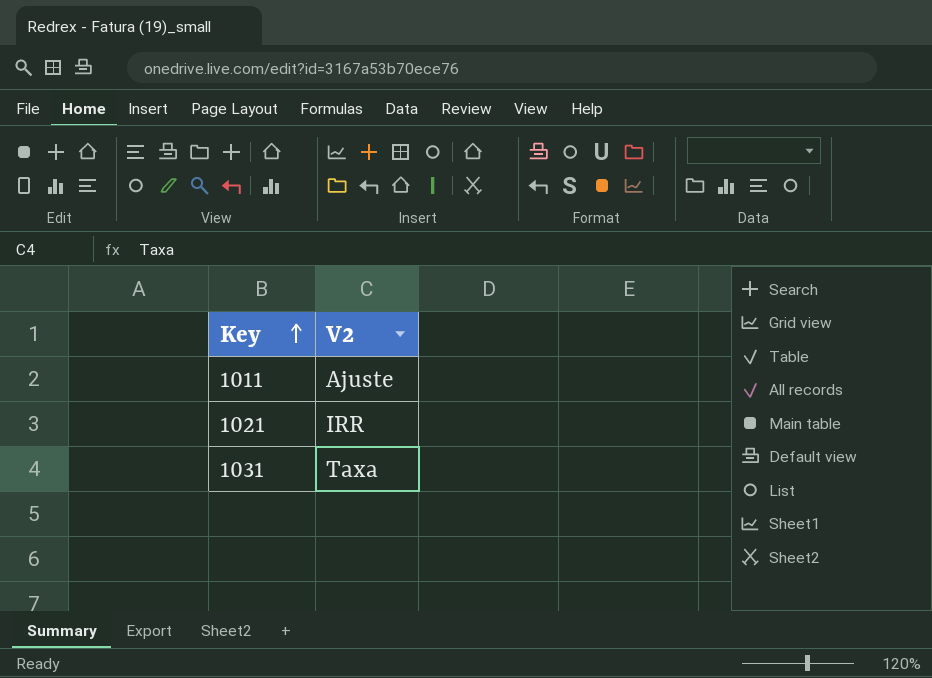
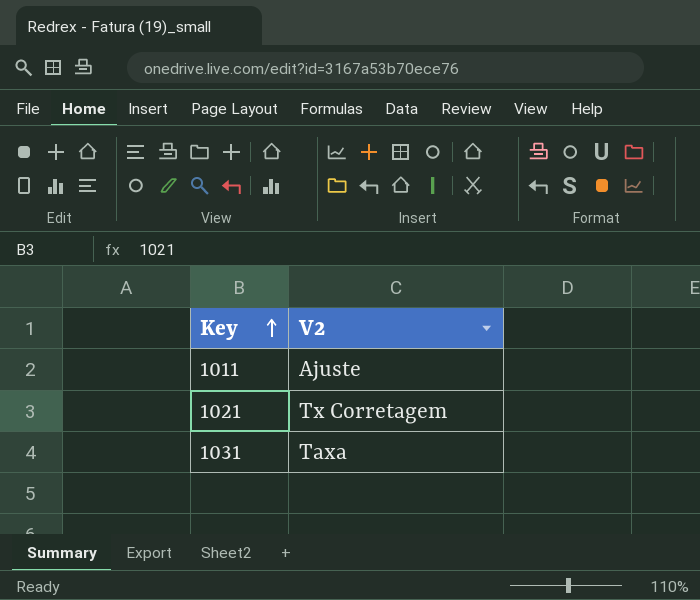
1021 | V2: IRR -> Tx Corretagem

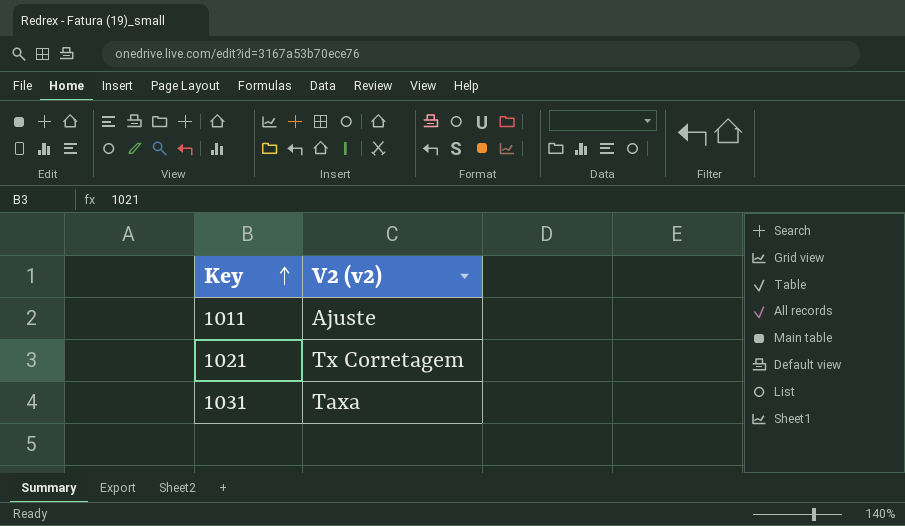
column name: V2 -> V2 (v2)

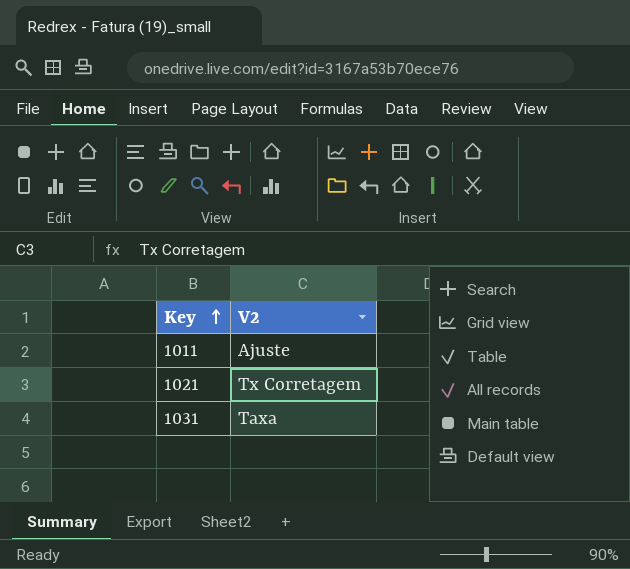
column name: V2 (v2) -> V2

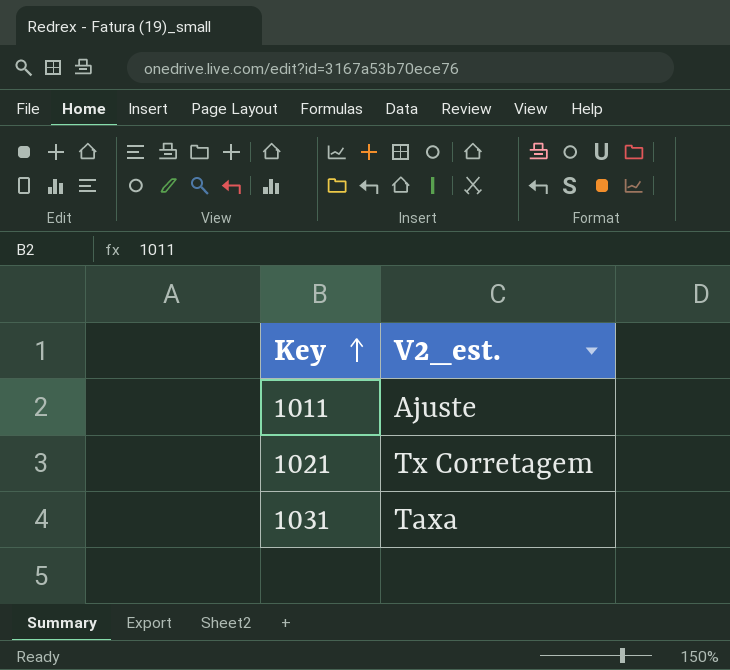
column name: V2 -> V2_est.

